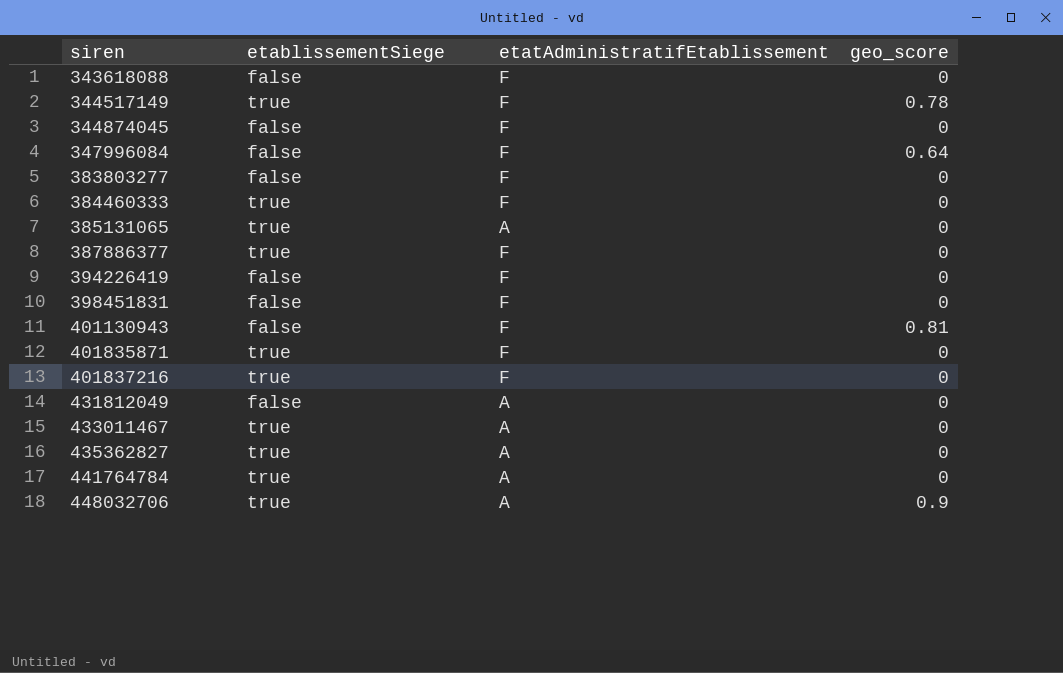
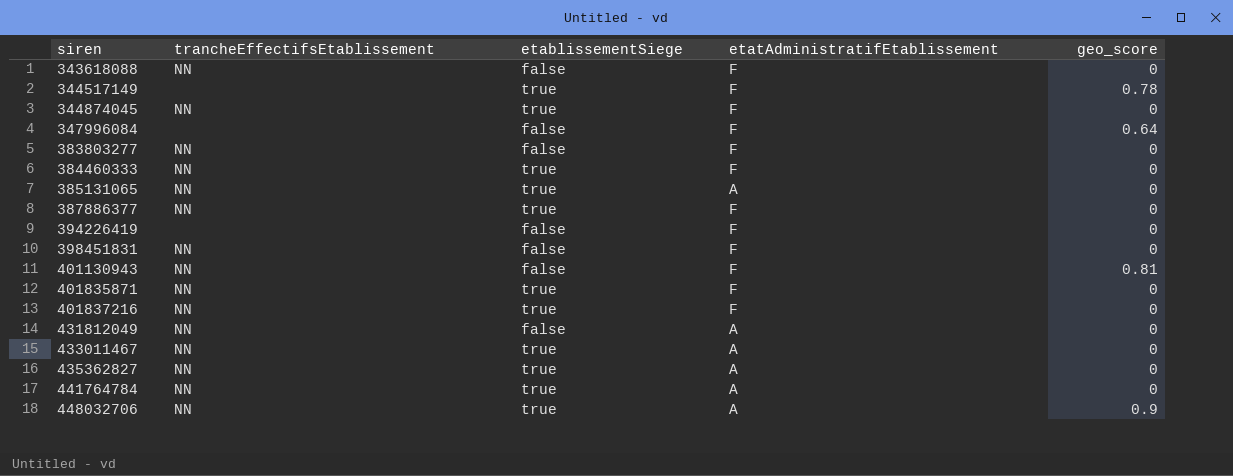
column trancheEffectifsEtablissement | position: none -> 2
344874045 | etablissementSiege: false -> true

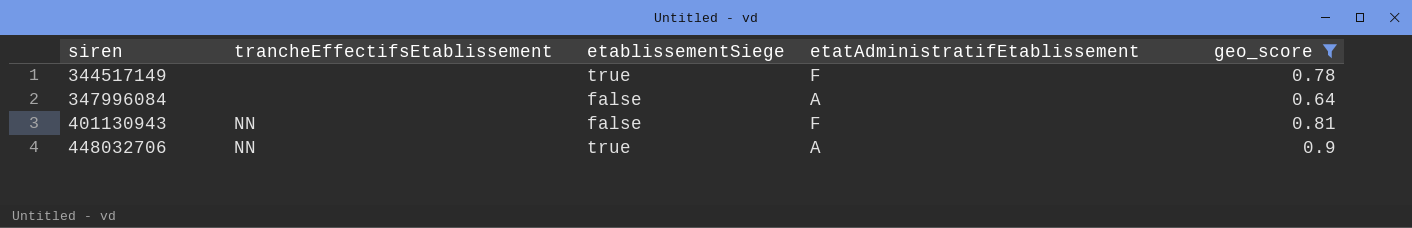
filter: none -> geo_score != 0
347996084 | etatAdministratifEtablissement: F -> A

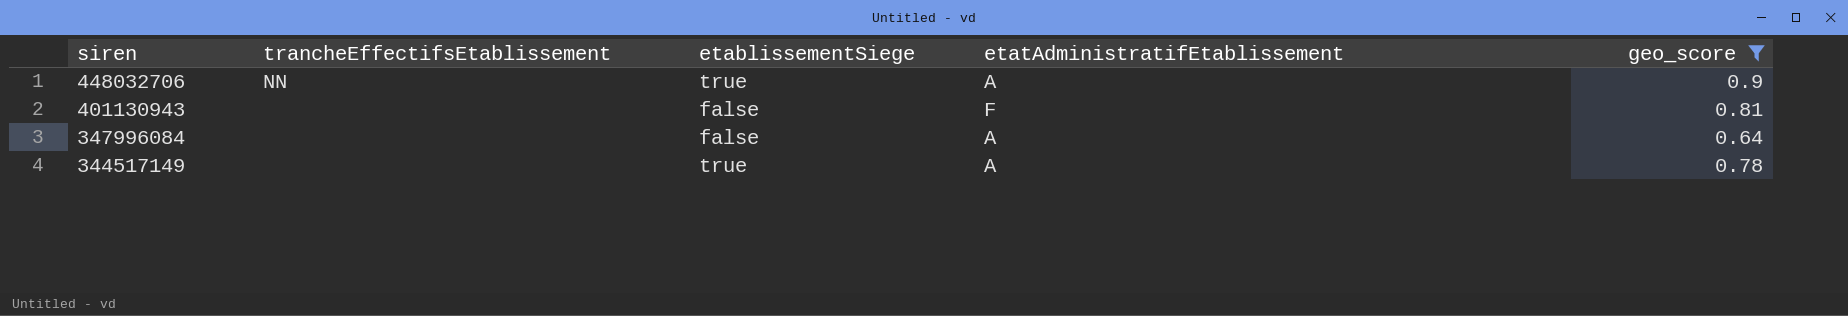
row order: siren ascending -> siren descending
401130943 | trancheEffectifsEtablissement: NN -> none
344517149 | etatAdministratifEtablissement: F -> A

